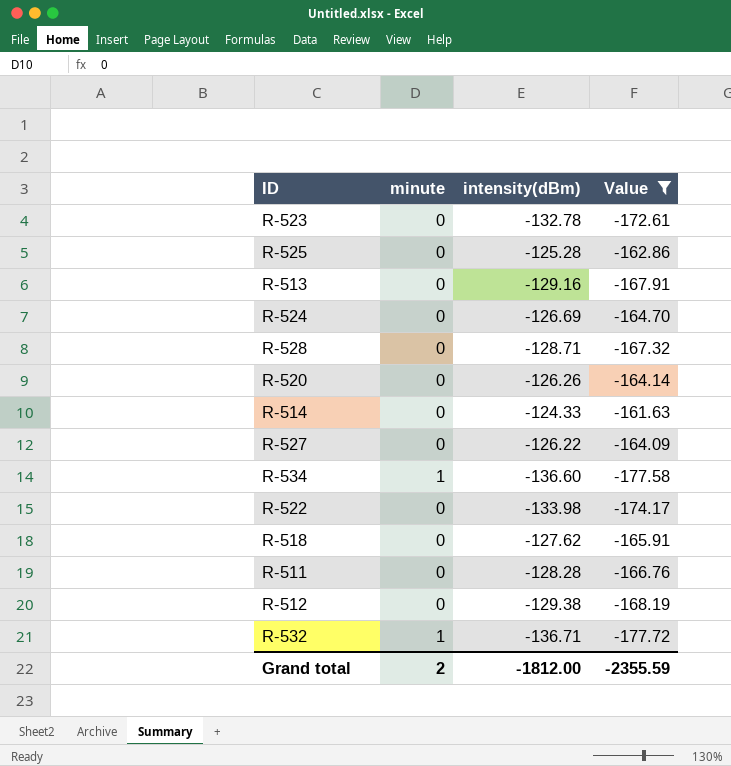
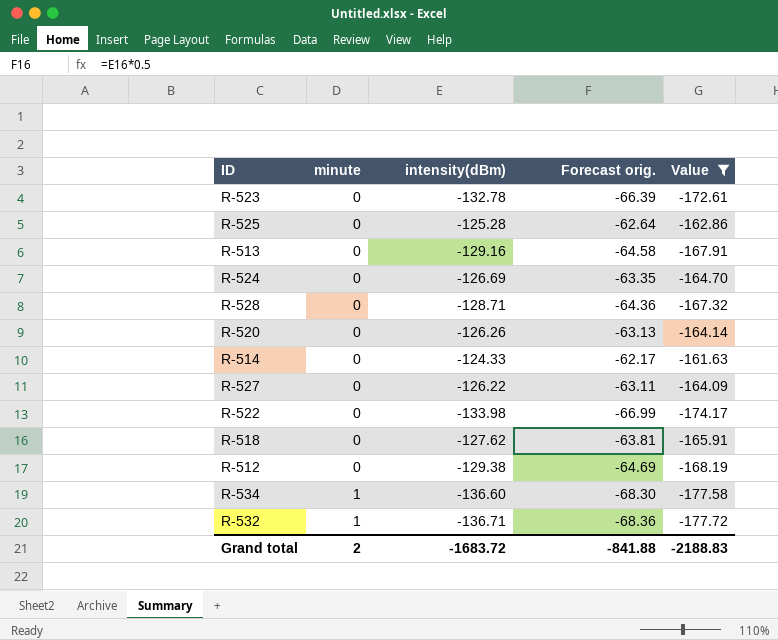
row order: none -> minute ascending
column Forecast orig. | formula: none -> [intensity(dBm)] * 0.5
row R-511: 0 | -128.28 | -166.76 -> none
Grand total | intensity(dBm): -1812.00 -> -1683.72
Grand total | Value: -2355.59 -> -2188.83

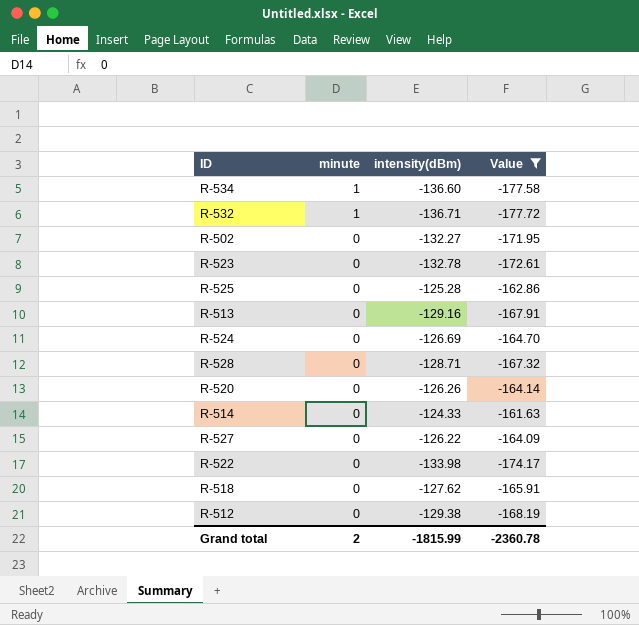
row order: minute ascending -> minute descending
column Forecast orig. | formula: [intensity(dBm)] * 0.5 -> none
row R-502: none -> 0 | -132.27 | -171.95
Grand total | intensity(dBm): -1683.72 -> -1815.99
Grand total | Value: -2188.83 -> -2360.78

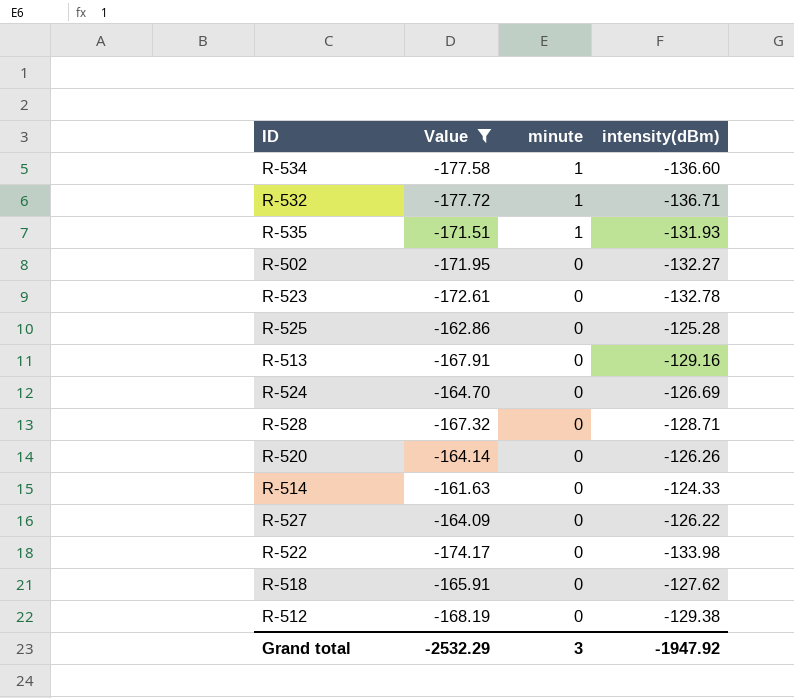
column Value | position: 4 -> 2
row R-535: none -> -171.51 | 1 | -131.93
Grand total | Value: -2360.78 -> -2532.29
Grand total | minute: 2 -> 3
Grand total | intensity(dBm): -1815.99 -> -1947.92

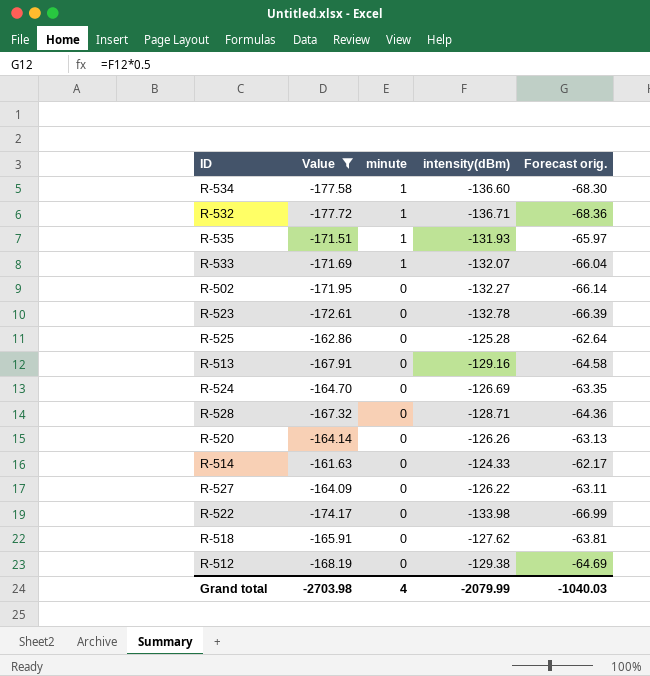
column Forecast orig. | formula: none -> [intensity(dBm)] * 0.5
row R-533: none -> -171.69 | 1 | -132.07 | -66.04
Grand total | Value: -2532.29 -> -2703.98
Grand total | minute: 3 -> 4
Grand total | intensity(dBm): -1947.92 -> -2079.99

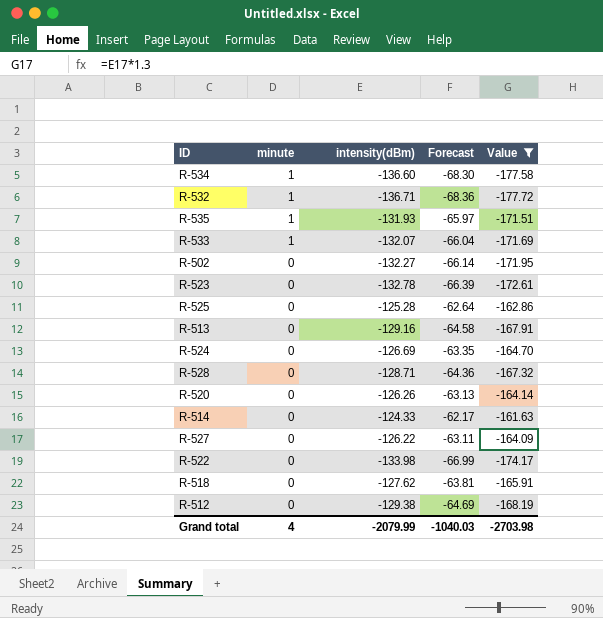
column name: Forecast orig. -> Forecast
column Value | position: 2 -> 5

